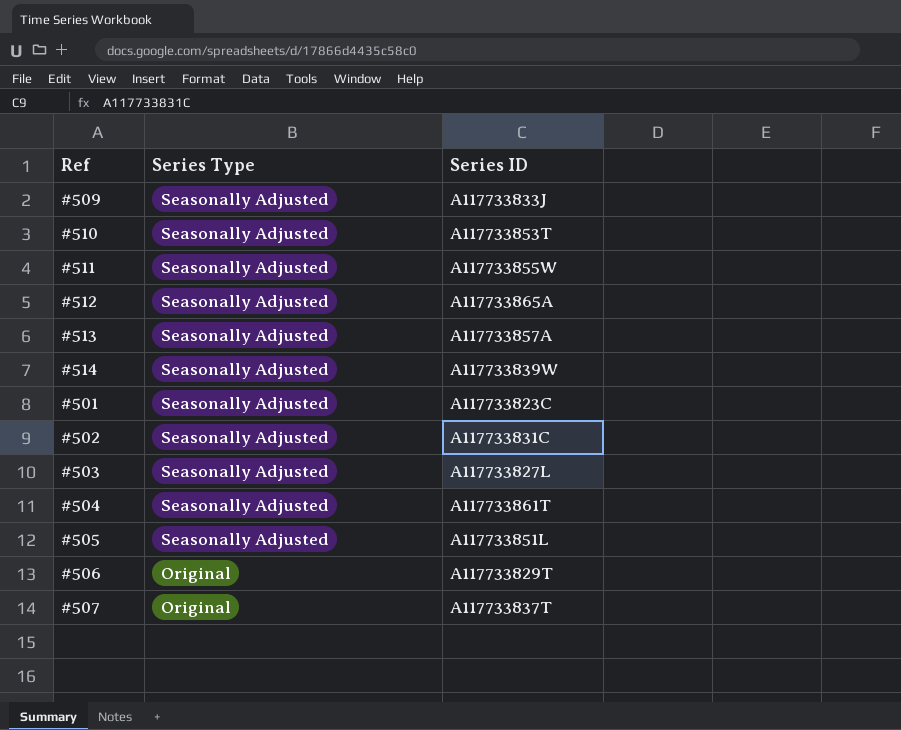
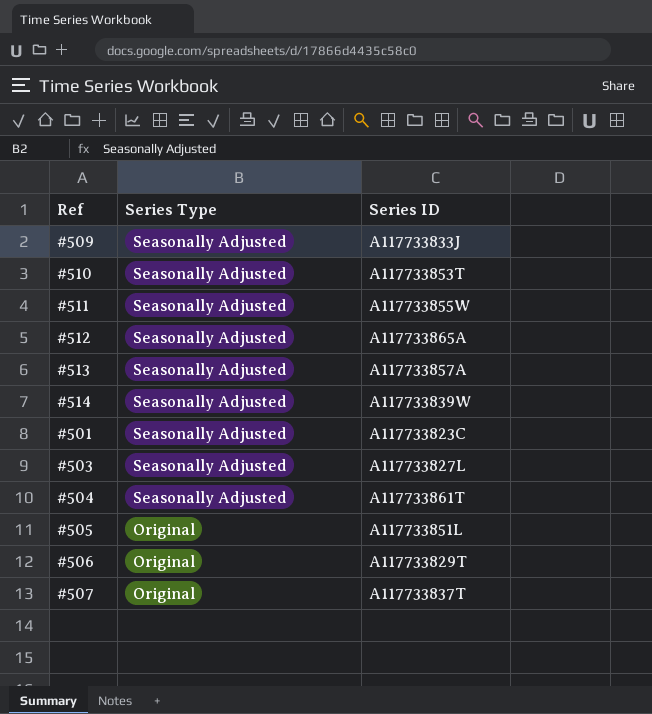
row #502: Seasonally Adjusted | A117733831C -> none
#505 | Series Type: Seasonally Adjusted -> Original

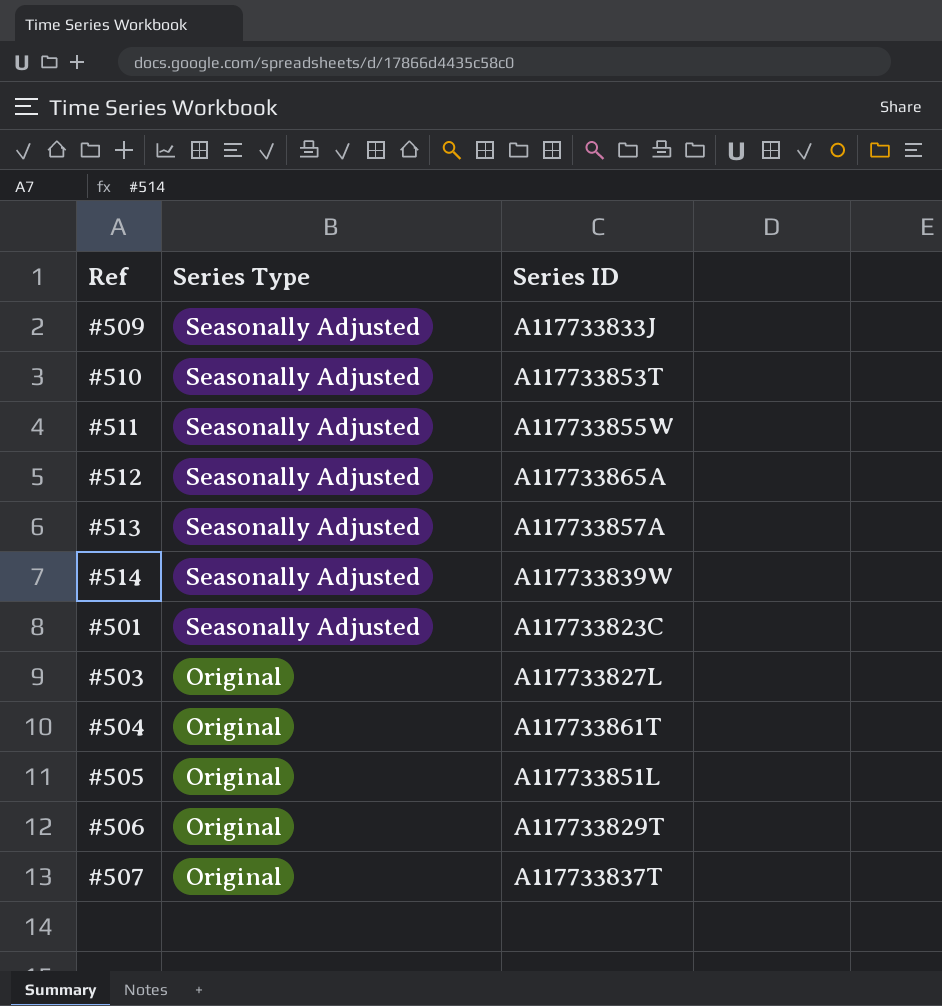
#503 | Series Type: Seasonally Adjusted -> Original
#504 | Series Type: Seasonally Adjusted -> Original

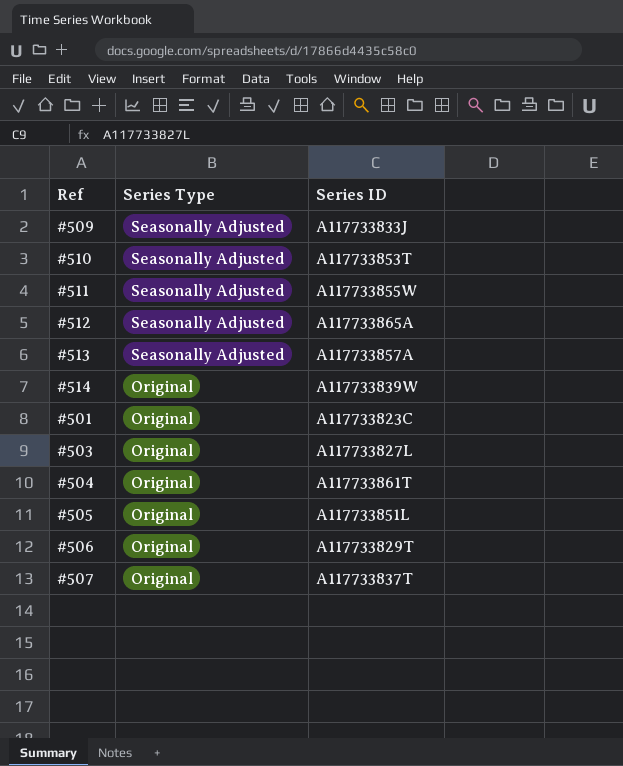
#514 | Series Type: Seasonally Adjusted -> Original
#501 | Series Type: Seasonally Adjusted -> Original

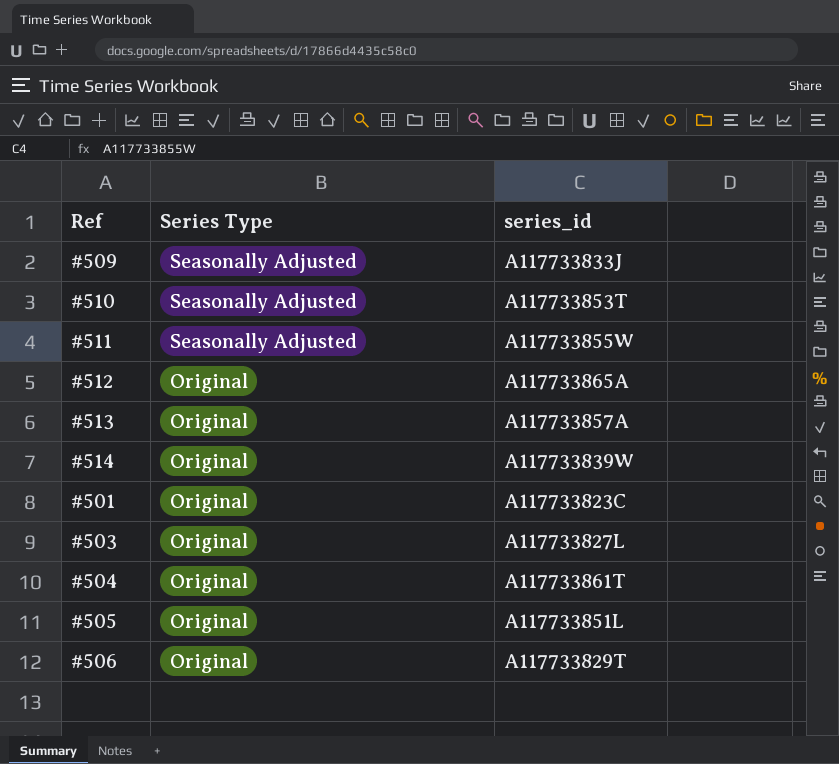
column name: Series ID -> series_id
row #507: Original | A117733837T -> none
#512 | Series Type: Seasonally Adjusted -> Original
#513 | Series Type: Seasonally Adjusted -> Original

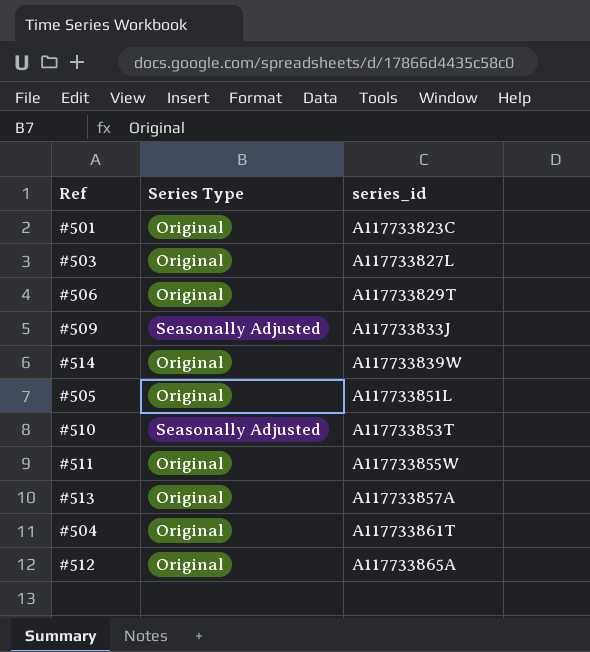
row order: Series Type descending -> series_id ascending
#511 | Series Type: Seasonally Adjusted -> Original

